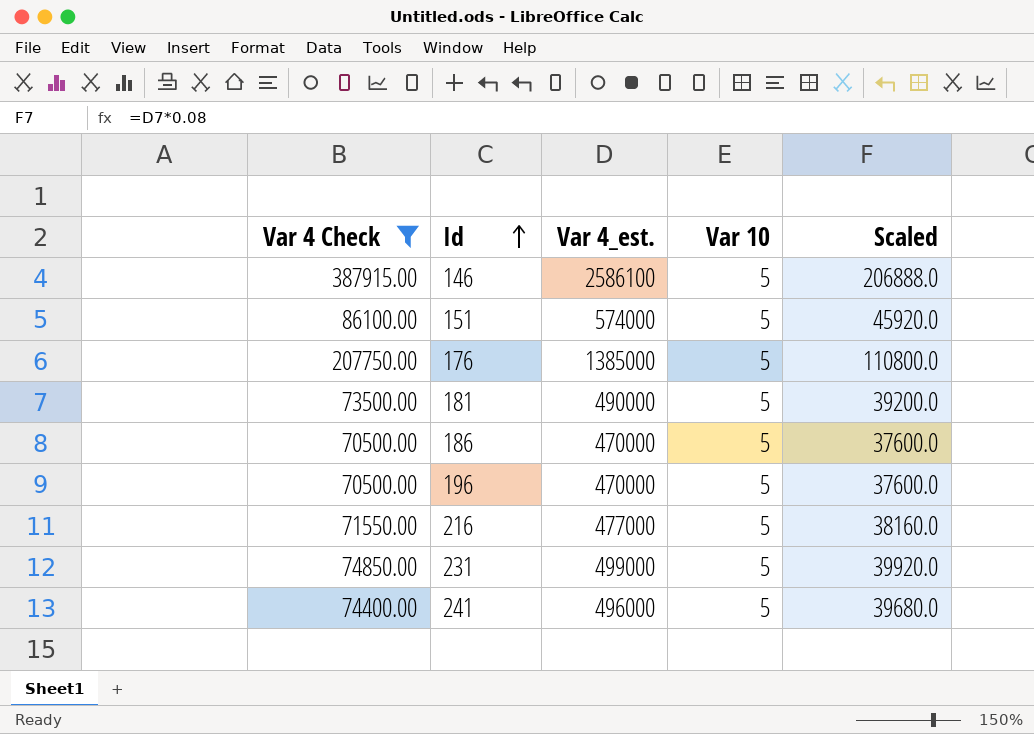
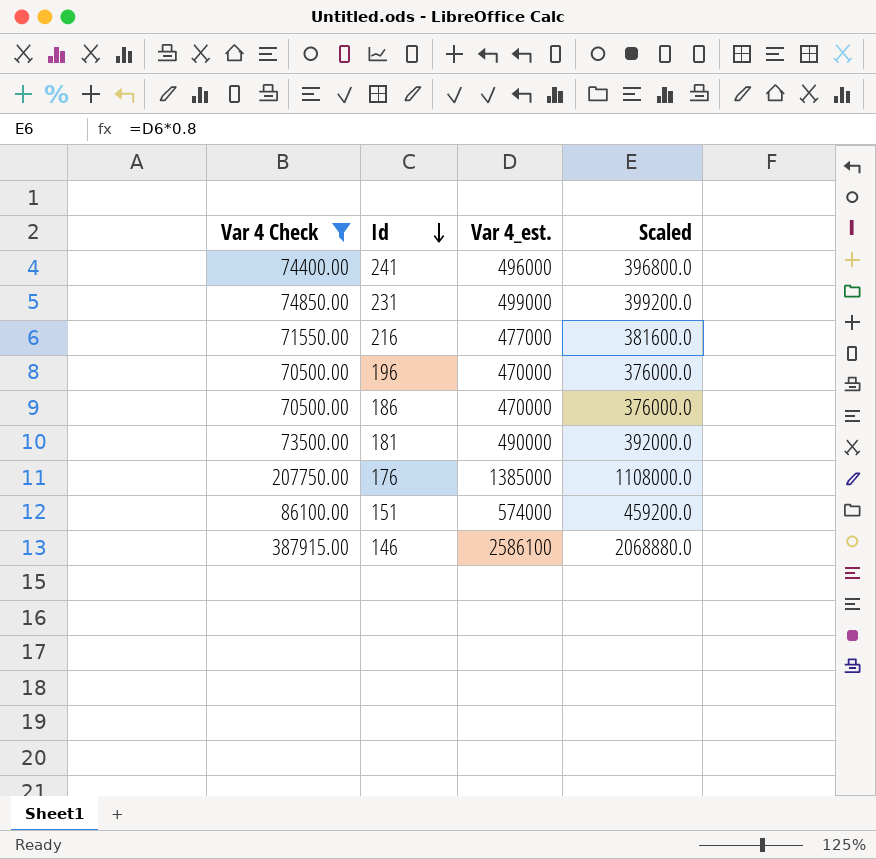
row order: Id ascending -> Id descending
column Var 10 | position: 4 -> none
column Scaled | formula: [Var 4_est.] * 0.08 -> [Var 4_est.] * 0.8

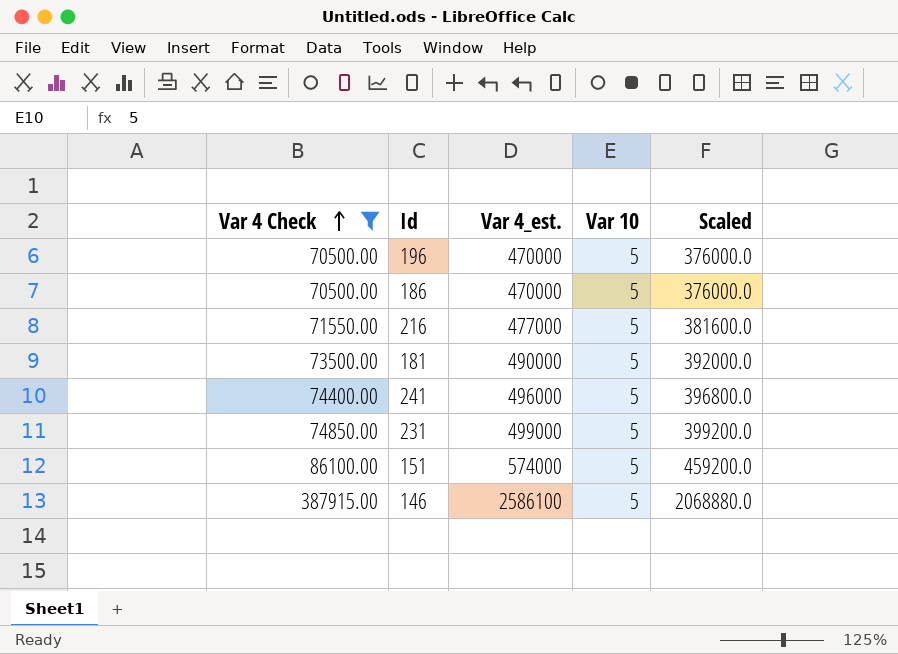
row order: Id descending -> Var 4 Check ascending
column Var 10 | position: none -> 4
row 176: 207750.00 | 1385000 | 1108000.0 -> none

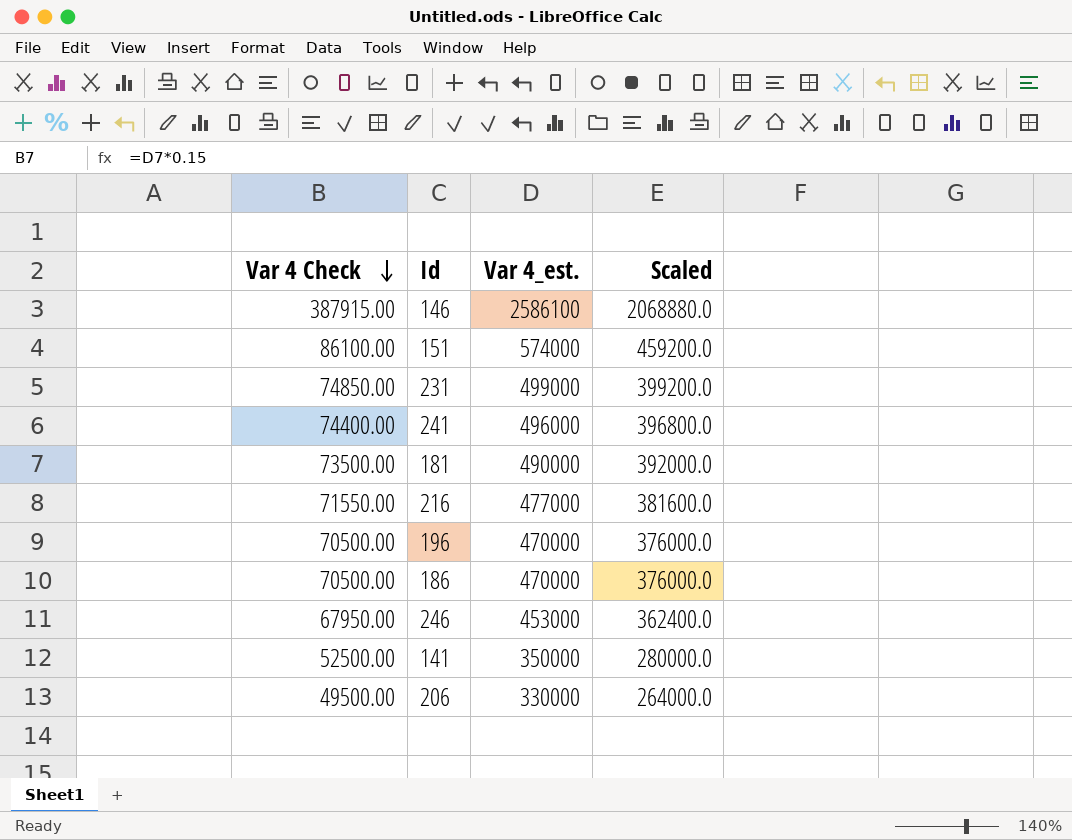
filter: Var 4 Check >= 70500.00 -> none
row order: Var 4 Check ascending -> Var 4 Check descending
column Var 10 | position: 4 -> none

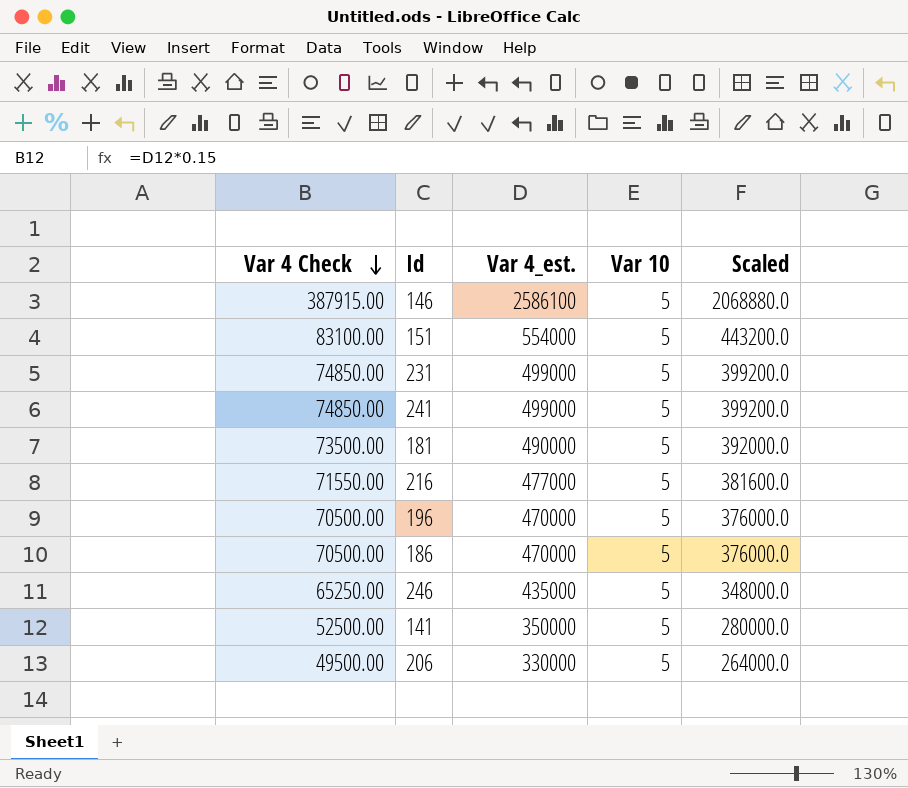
column Var 10 | position: none -> 4
151 | Var 4 Check: 86100.00 -> 83100.00
151 | Var 4_est.: 574000 -> 554000
151 | Scaled: 459200.0 -> 443200.0
241 | Var 4 Check: 74400.00 -> 74850.00
241 | Var 4_est.: 496000 -> 499000
241 | Scaled: 396800.0 -> 399200.0
246 | Var 4 Check: 67950.00 -> 65250.00
246 | Var 4_est.: 453000 -> 435000
246 | Scaled: 362400.0 -> 348000.0

